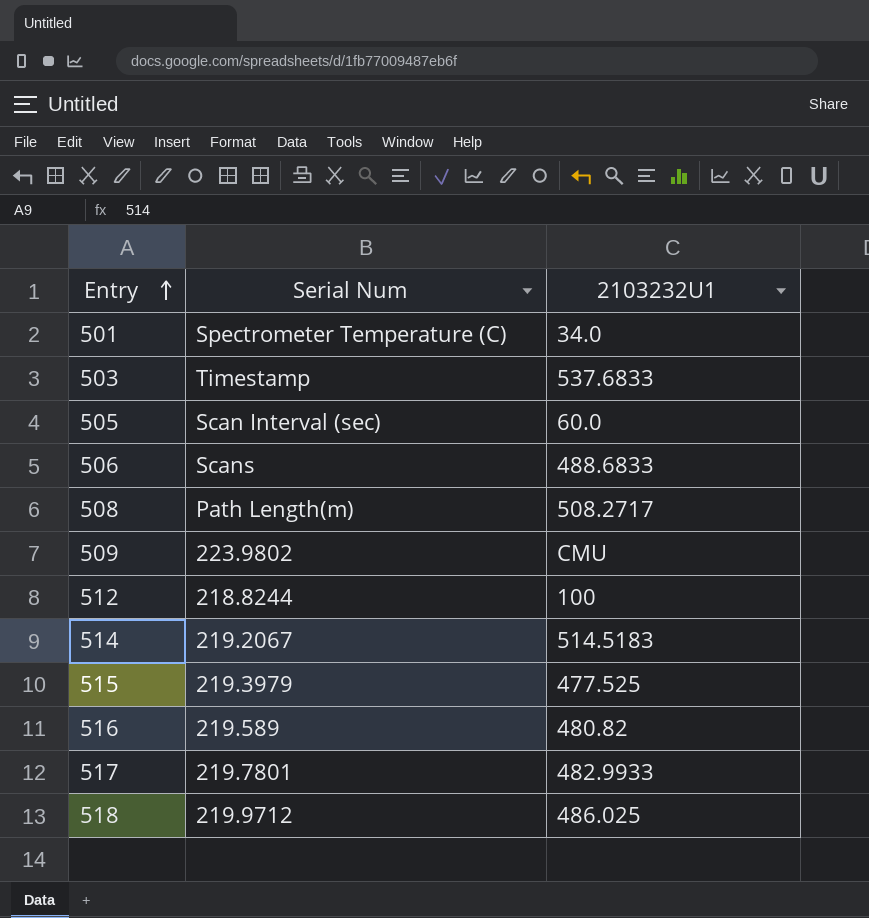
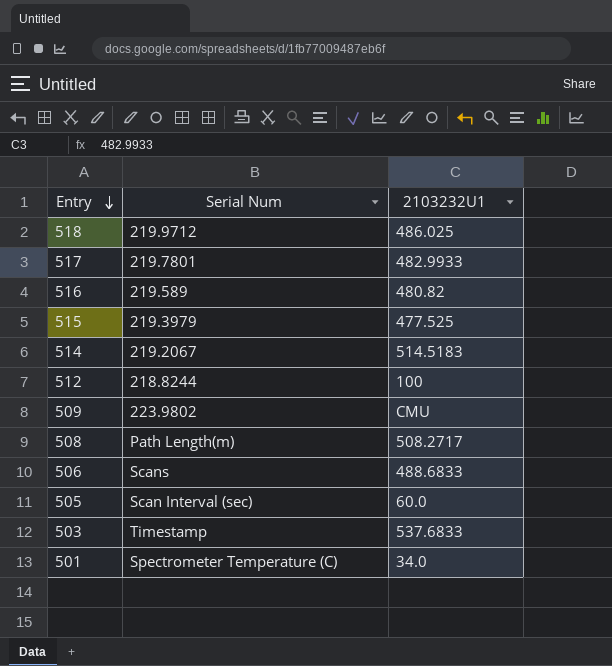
row order: Entry ascending -> Entry descending

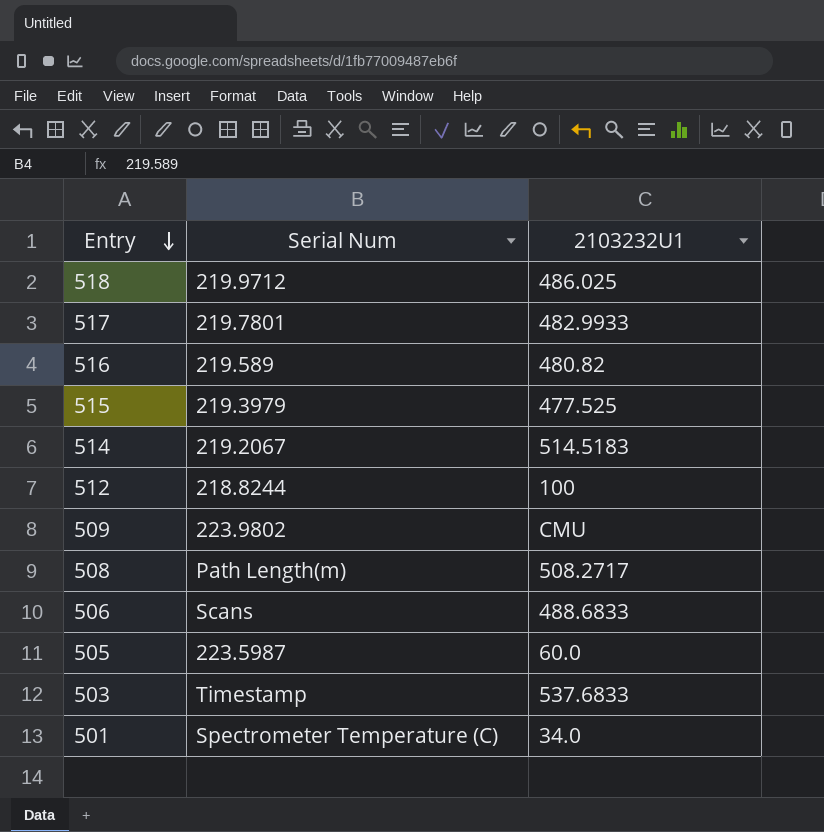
505 | Serial Num: Scan Interval (sec) -> 223.5987

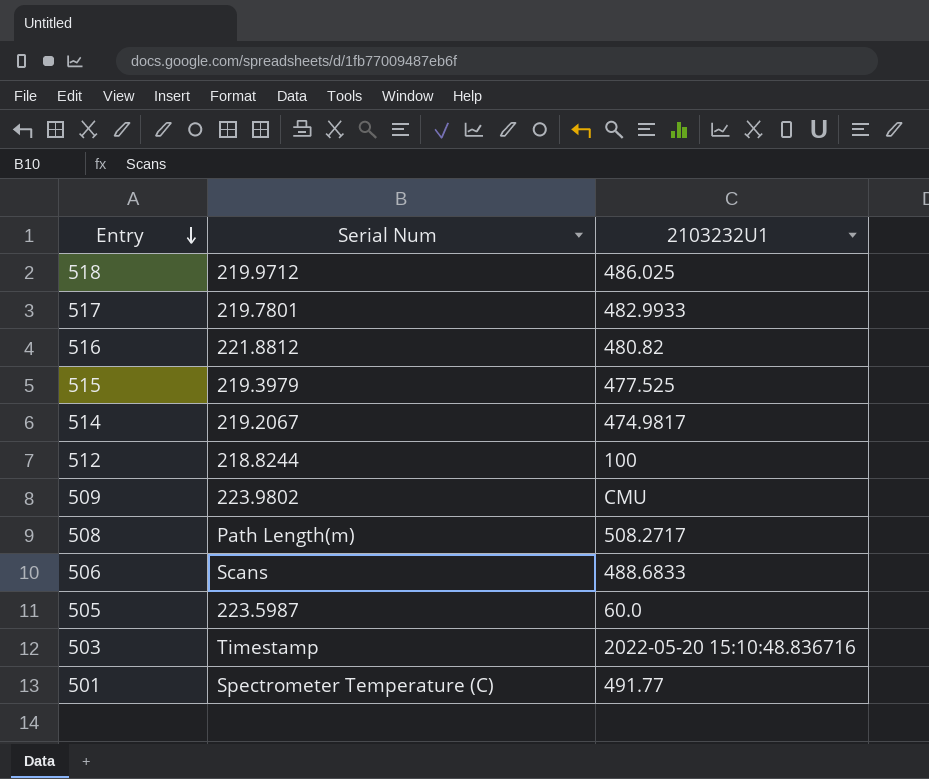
516 | Serial Num: 219.589 -> 221.8812
514 | 2103232U1: 514.5183 -> 474.9817
503 | 2103232U1: 537.6833 -> 2022-05-20 15:10:48.836716
501 | 2103232U1: 34.0 -> 491.77

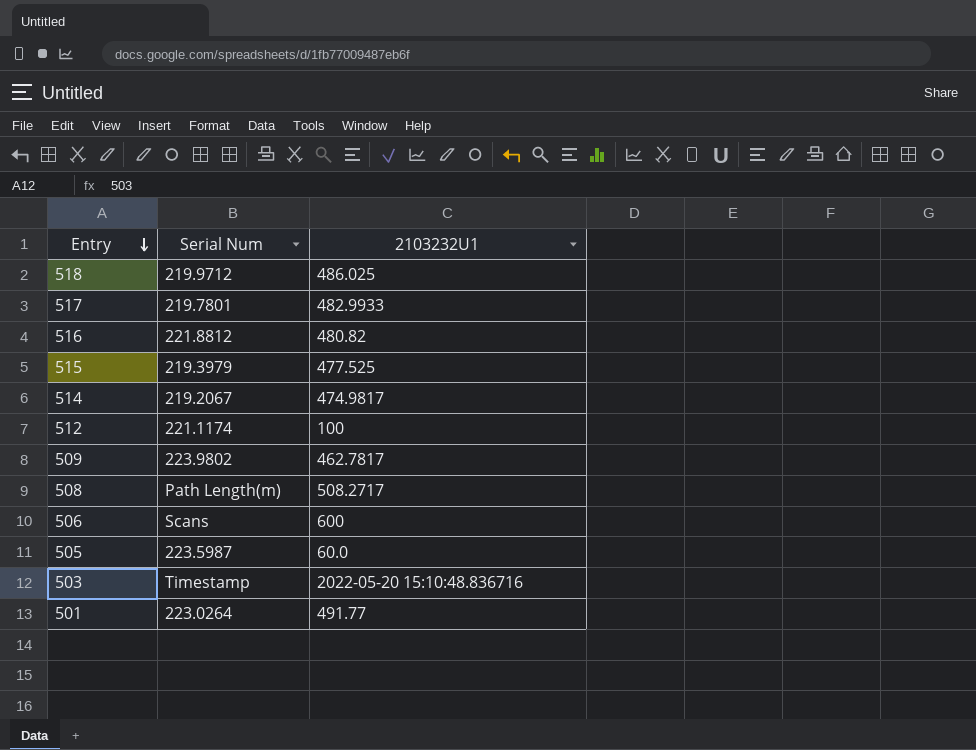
512 | Serial Num: 218.8244 -> 221.1174
509 | 2103232U1: CMU -> 462.7817
506 | 2103232U1: 488.6833 -> 600
501 | Serial Num: Spectrometer Temperature (C) -> 223.0264

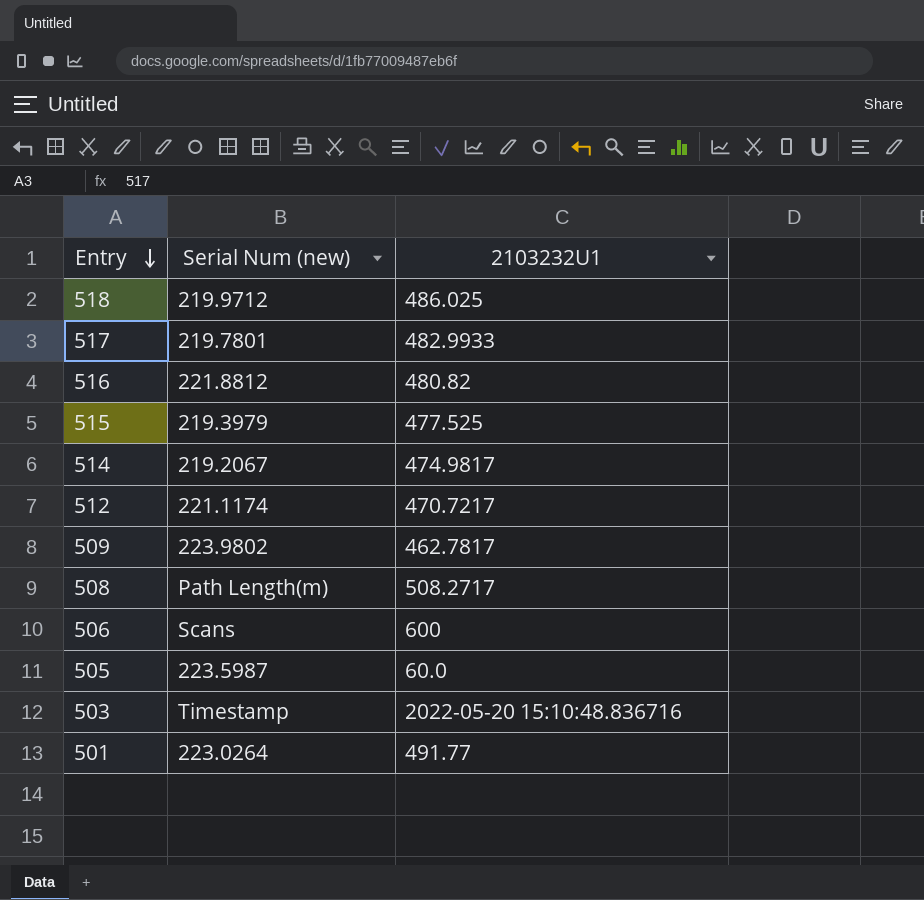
column name: Serial Num -> Serial Num (new)
512 | 2103232U1: 100 -> 470.7217

